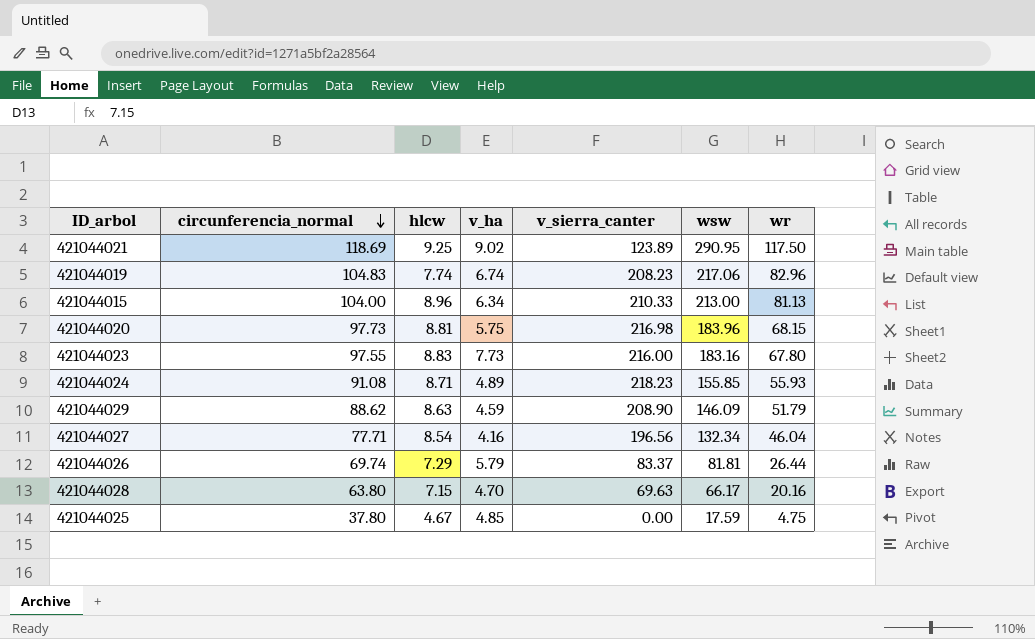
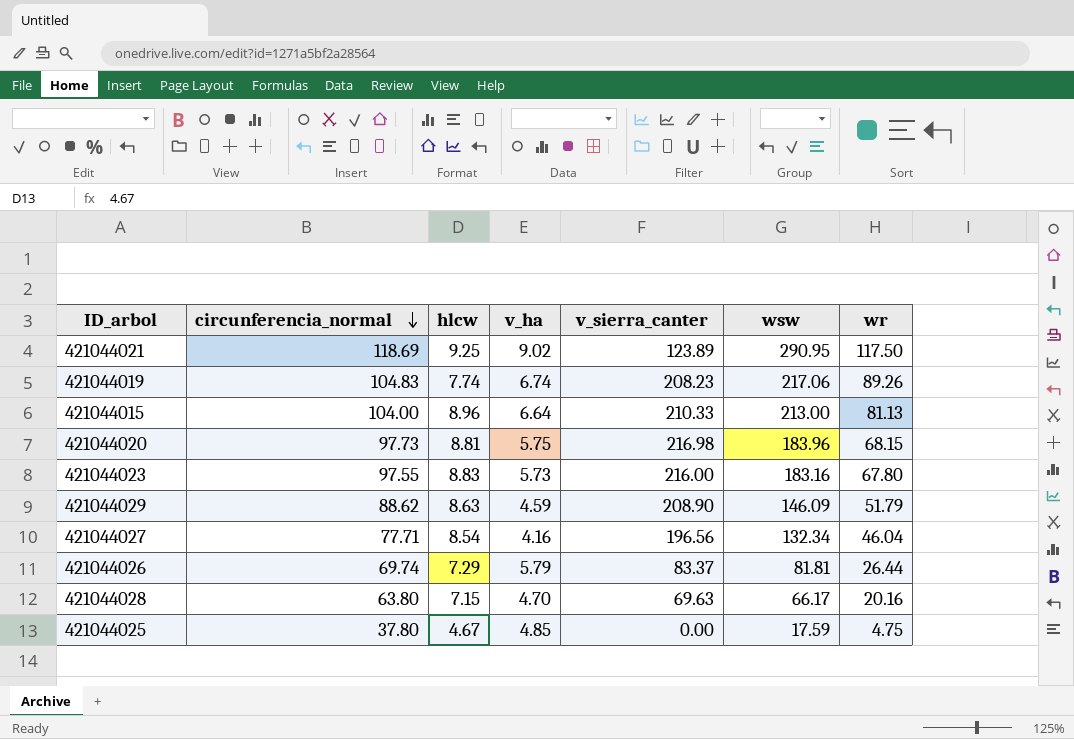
row 421044024: 91.08 | 8.71 | 4.89 | 218.23 | 155.85 | 55.93 -> none
421044019 | wr: 82.96 -> 89.26
421044015 | v_ha: 6.34 -> 6.64
421044023 | v_ha: 7.73 -> 5.73

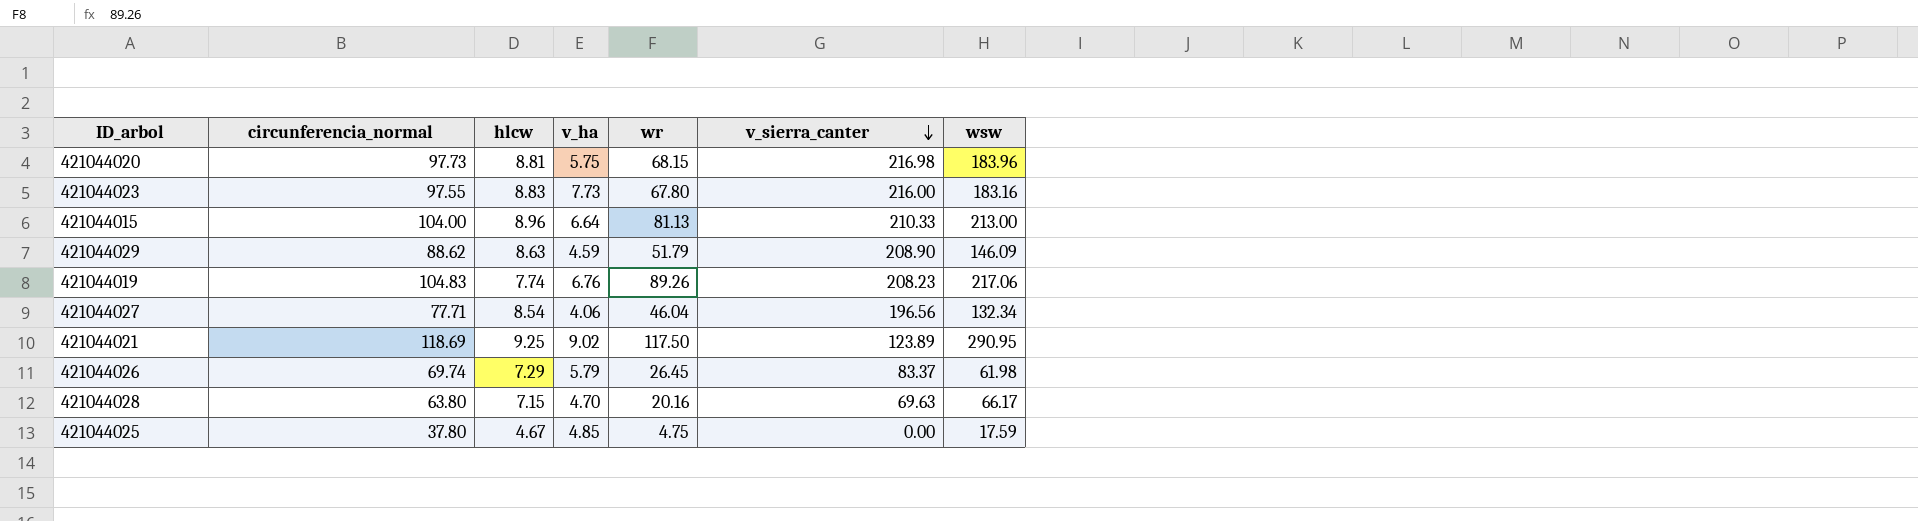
row order: circunferencia_normal descending -> v_sierra_canter descending
column wr | position: 7 -> 5
421044023 | v_ha: 5.73 -> 7.73
421044019 | v_ha: 6.74 -> 6.76
421044027 | v_ha: 4.16 -> 4.06
421044026 | wr: 26.44 -> 26.45
421044026 | wsw: 81.81 -> 61.98

